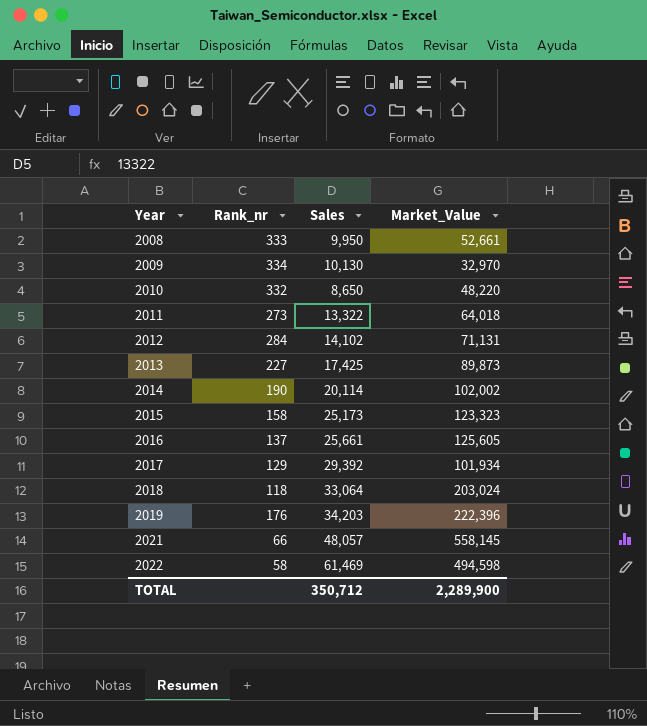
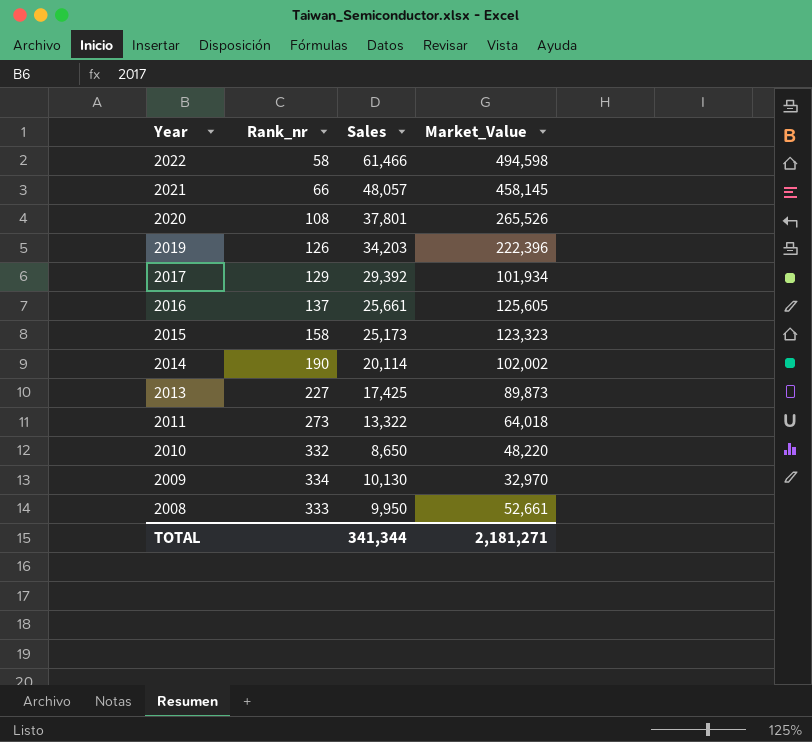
row order: Year ascending -> Year descending
row 2012: 284 | 14,102 | 71,131 -> none
row 2018: 118 | 33,064 | 203,024 -> none
2022 | Sales: 61,469 -> 61,466
2021 | Market_Value: 558,145 -> 458,145
row 2020: none -> 108 | 37,801 | 265,526
2019 | Rank_nr: 176 -> 126
TOTAL | Sales: 350,712 -> 341,344
TOTAL | Market_Value: 2,289,900 -> 2,181,271

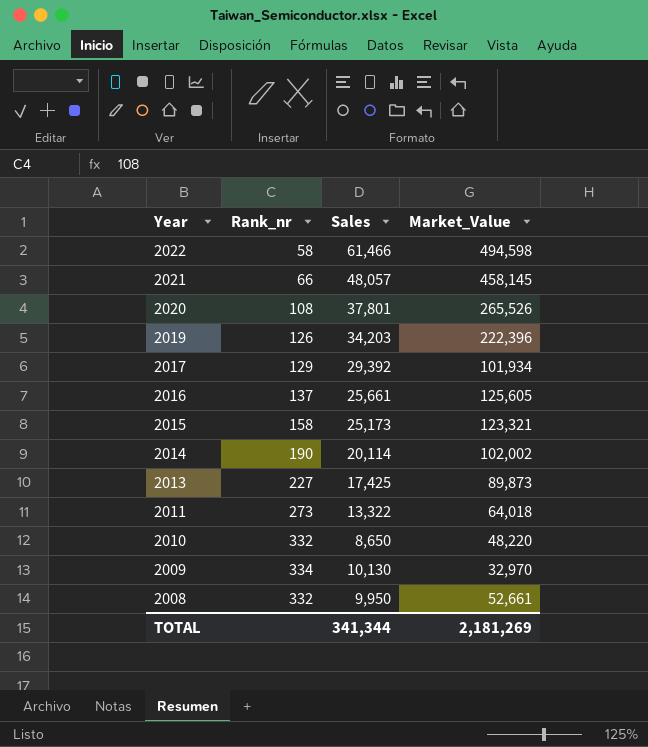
2015 | Market_Value: 123,323 -> 123,321
2008 | Rank_nr: 333 -> 332
TOTAL | Market_Value: 2,181,271 -> 2,181,269

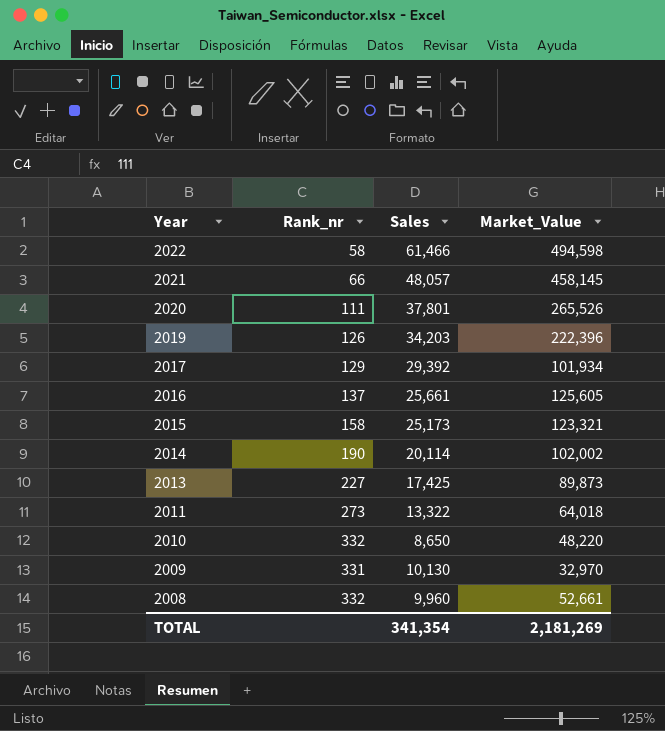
2020 | Rank_nr: 108 -> 111
2009 | Rank_nr: 334 -> 331
2008 | Sales: 9,950 -> 9,960
TOTAL | Sales: 341,344 -> 341,354

